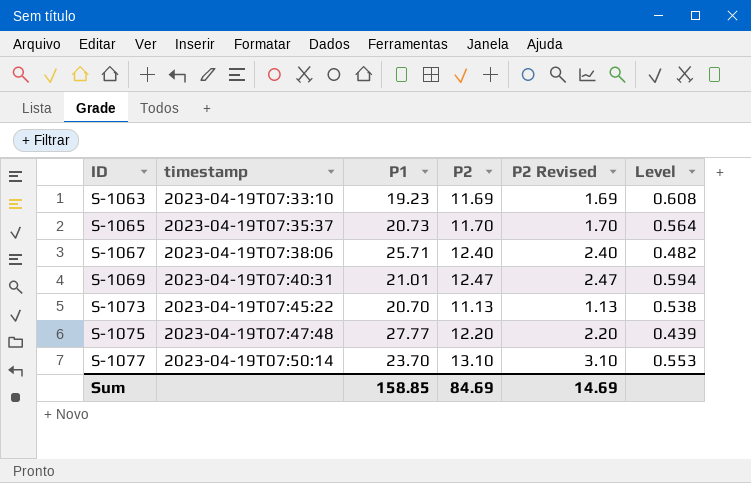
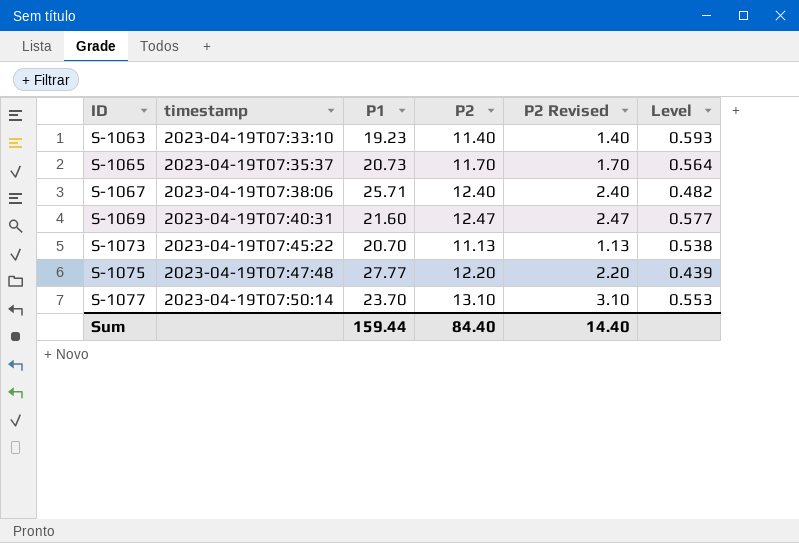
S-1063 | P2: 11.69 -> 11.40
S-1063 | P2 Revised: 1.69 -> 1.40
S-1063 | Level: 0.608 -> 0.593
S-1069 | P1: 21.01 -> 21.60
S-1069 | Level: 0.594 -> 0.577
Sum | P1: 158.85 -> 159.44
Sum | P2: 84.69 -> 84.40
Sum | P2 Revised: 14.69 -> 14.40

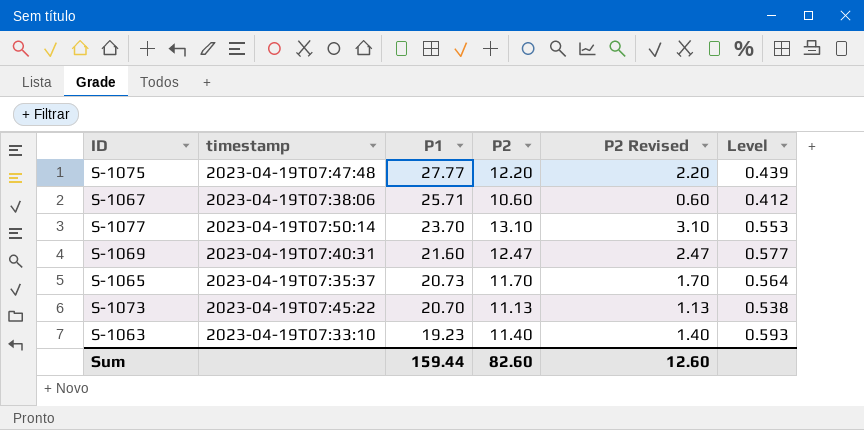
row order: ID ascending -> P1 descending
S-1067 | P2: 12.40 -> 10.60
S-1067 | P2 Revised: 2.40 -> 0.60
S-1067 | Level: 0.482 -> 0.412
Sum | P2: 84.40 -> 82.60
Sum | P2 Revised: 14.40 -> 12.60

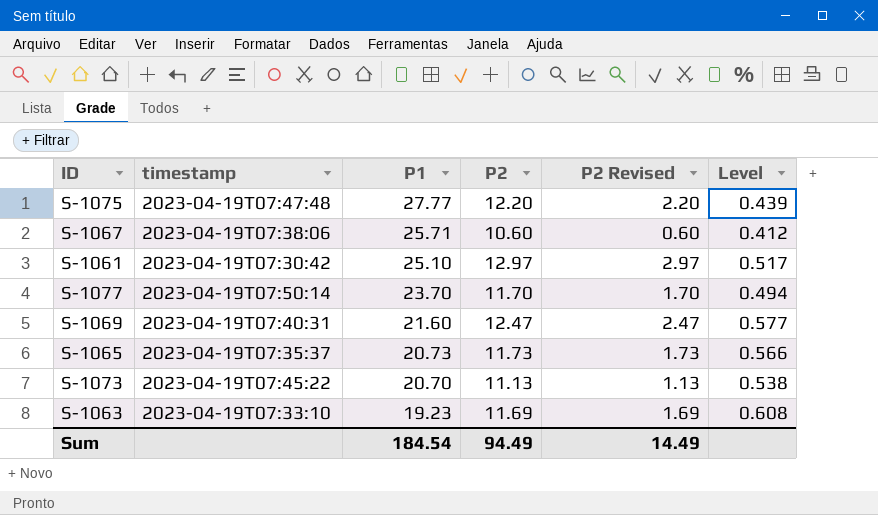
row S-1061: none -> 2023-04-19T07:30:42 | 25.10 | 12.97 | 2.97 | 0.517
S-1077 | P2: 13.10 -> 11.70
S-1077 | P2 Revised: 3.10 -> 1.70
S-1077 | Level: 0.553 -> 0.494
S-1065 | P2: 11.70 -> 11.73
S-1065 | P2 Revised: 1.70 -> 1.73
S-1065 | Level: 0.564 -> 0.566
S-1063 | P2: 11.40 -> 11.69
S-1063 | P2 Revised: 1.40 -> 1.69
S-1063 | Level: 0.593 -> 0.608
Sum | P1: 159.44 -> 184.54
Sum | P2: 82.60 -> 94.49
Sum | P2 Revised: 12.60 -> 14.49

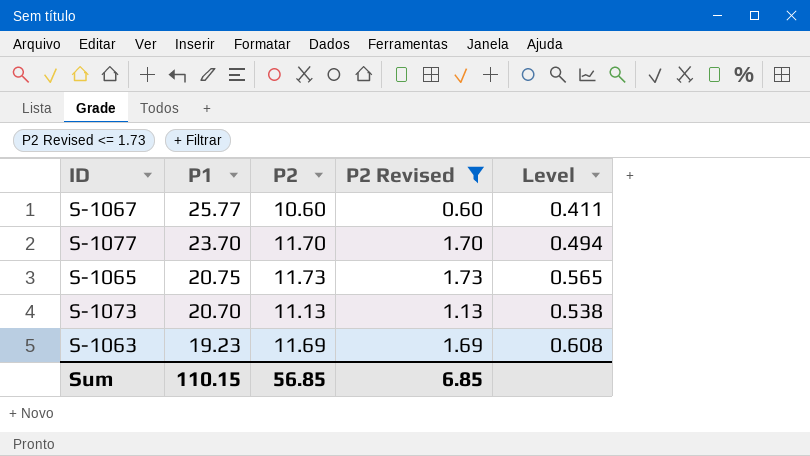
filter: none -> P2 Revised <= 1.73
column timestamp | position: 2 -> none
S-1067 | P1: 25.71 -> 25.77
S-1067 | Level: 0.412 -> 0.411
S-1065 | P1: 20.73 -> 20.75
S-1065 | Level: 0.566 -> 0.565
Sum | P1: 184.54 -> 110.15
Sum | P2: 94.49 -> 56.85
Sum | P2 Revised: 14.49 -> 6.85

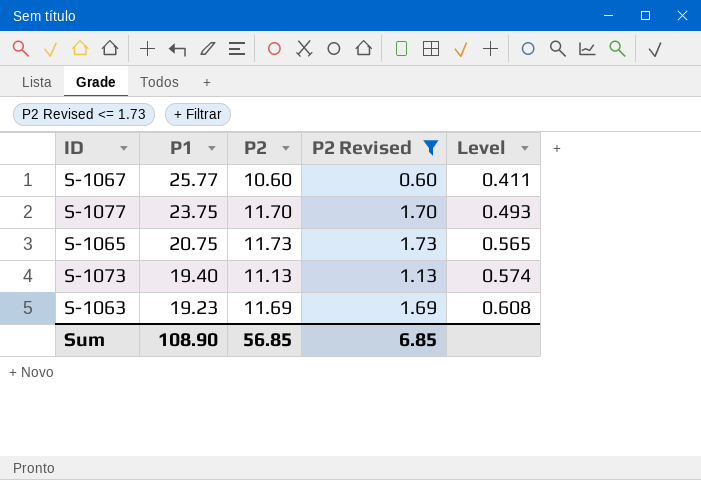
S-1077 | P1: 23.70 -> 23.75
S-1077 | Level: 0.494 -> 0.493
S-1073 | P1: 20.70 -> 19.40
S-1073 | Level: 0.538 -> 0.574
Sum | P1: 110.15 -> 108.90

